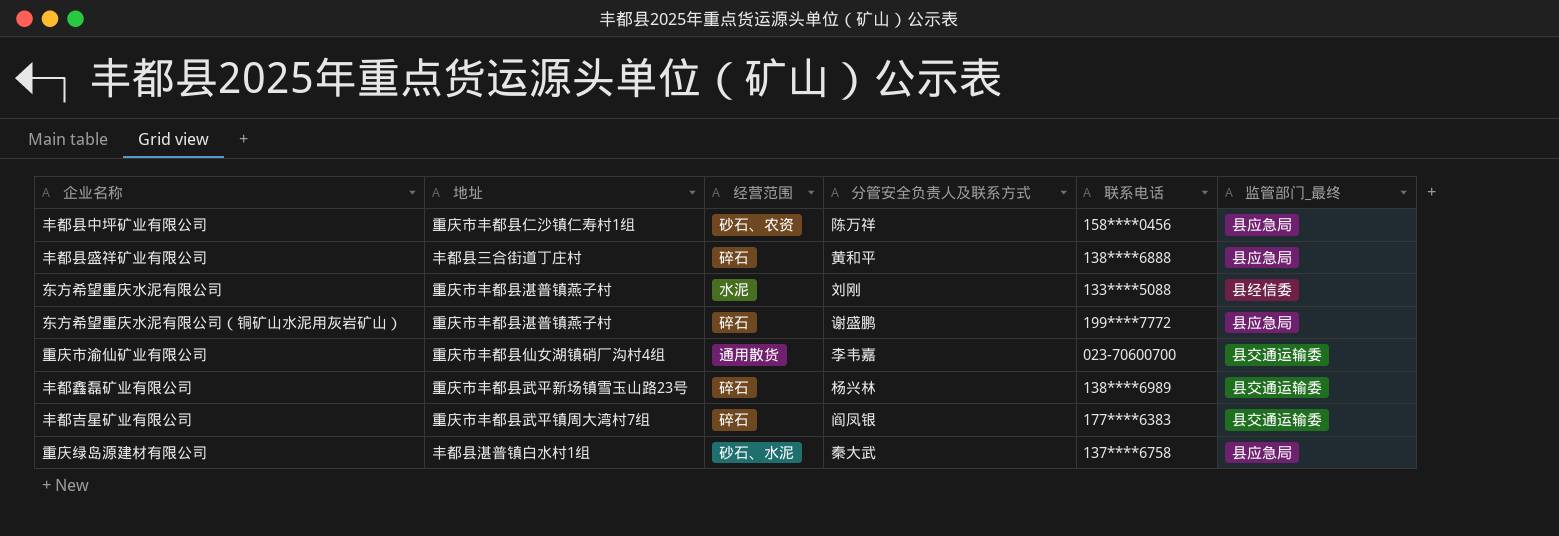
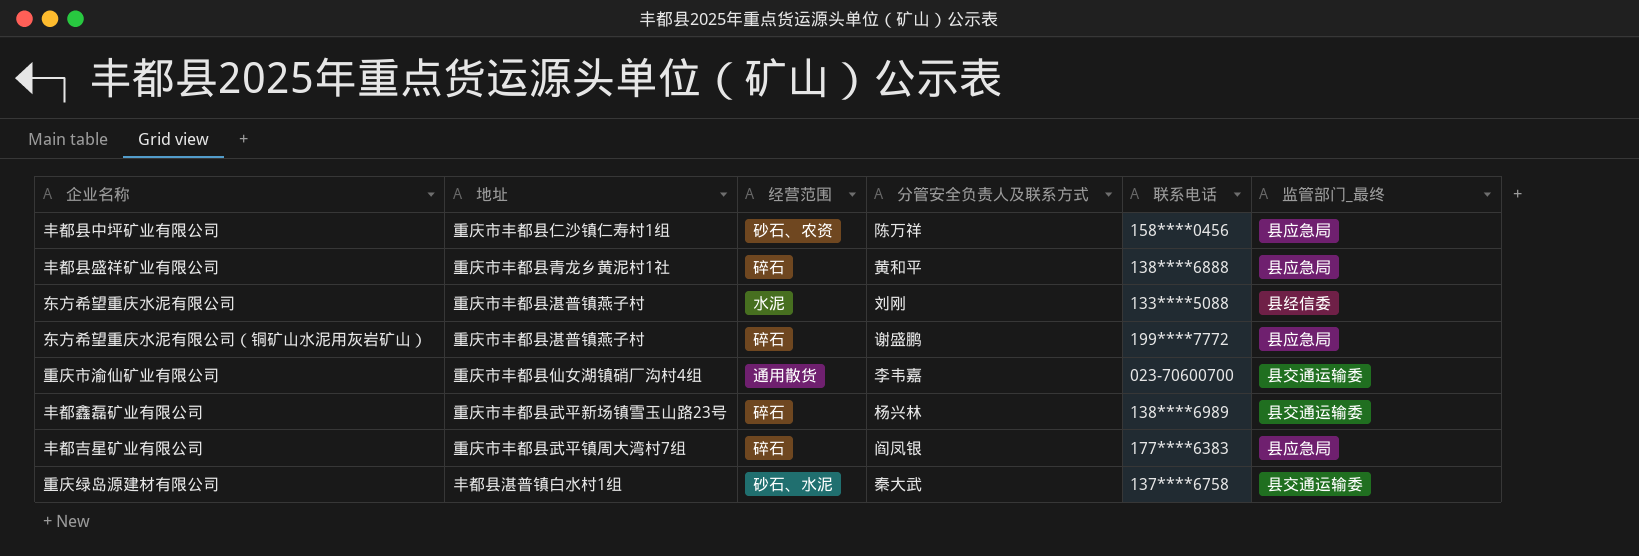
丰都县盛祥矿业有限公司 | 地址: 丰都县三合街道丁庄村 -> 重庆市丰都县青龙乡黄泥村1社
丰都吉星矿业有限公司 | 监管部门_最终: 县交通运输委 -> 县应急局
重庆绿岛源建材有限公司 | 监管部门_最终: 县应急局 -> 县交通运输委

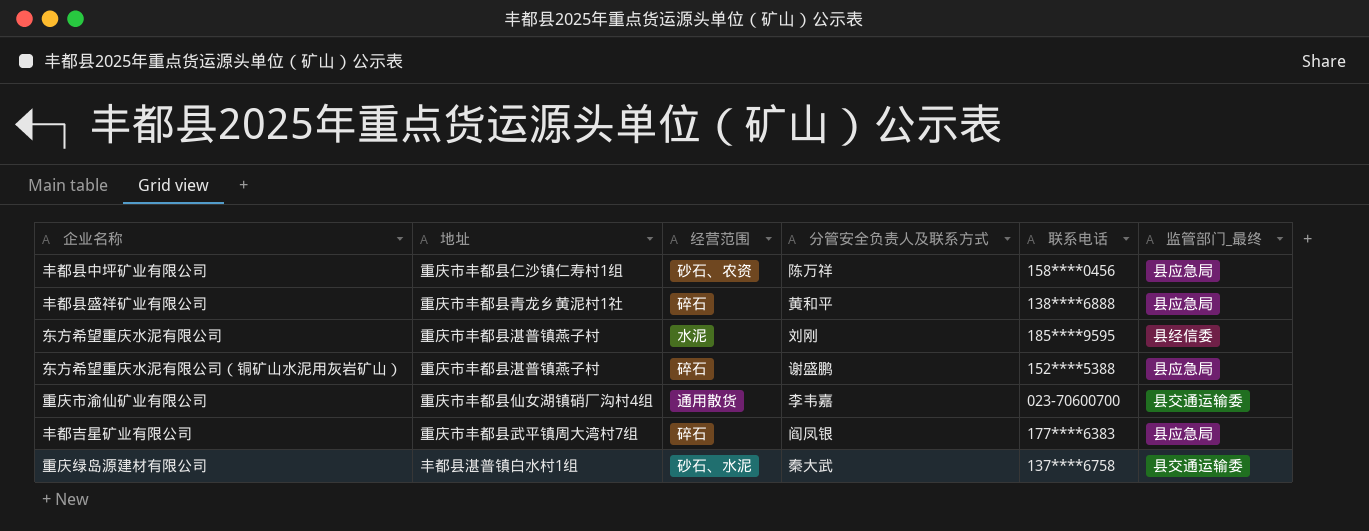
row 丰都鑫磊矿业有限公司: 重庆市丰都县武平新场镇雪玉山路23号 | 碎石 | 杨兴林 | 138****6989 | 县交通运输委 -> none
东方希望重庆水泥有限公司 | 联系电话: 133****5088 -> 185****9595
东方希望重庆水泥有限公司（铜矿山水泥用灰岩矿山） | 联系电话: 199****7772 -> 152****5388

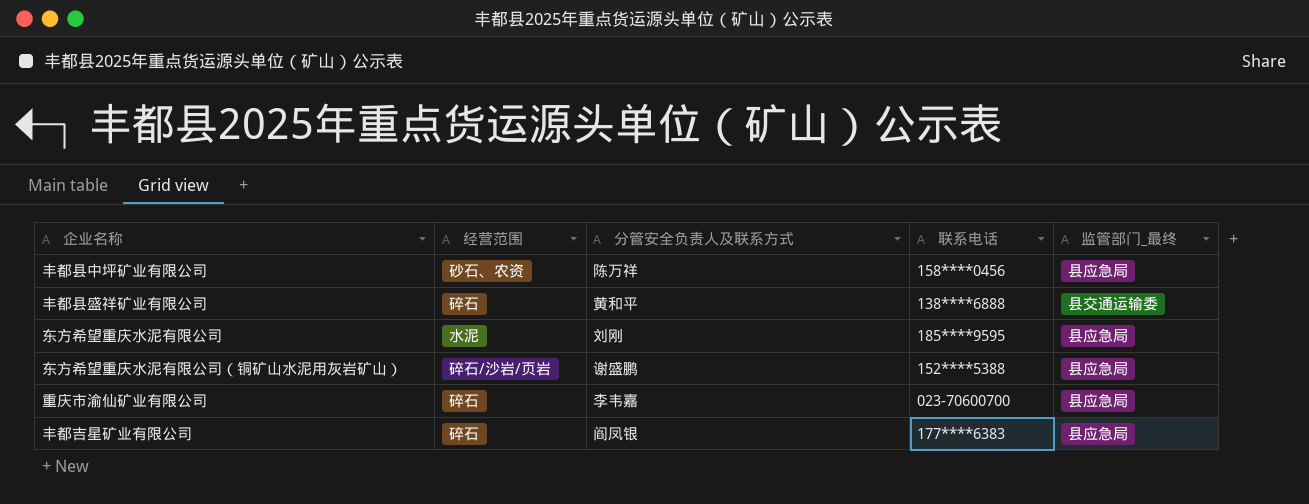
column 地址 | position: 2 -> none
row 重庆绿岛源建材有限公司: 丰都县湛普镇白水村1组 | 砂石、水泥 | 秦大武 | 137****6758 | 县交通运输委 -> none
丰都县盛祥矿业有限公司 | 监管部门_最终: 县应急局 -> 县交通运输委
东方希望重庆水泥有限公司 | 监管部门_最终: 县经信委 -> 县应急局
东方希望重庆水泥有限公司（铜矿山水泥用灰岩矿山） | 经营范围: 碎石 -> 碎石/沙岩/页岩
重庆市渝仙矿业有限公司 | 经营范围: 通用散货 -> 碎石
重庆市渝仙矿业有限公司 | 监管部门_最终: 县交通运输委 -> 县应急局

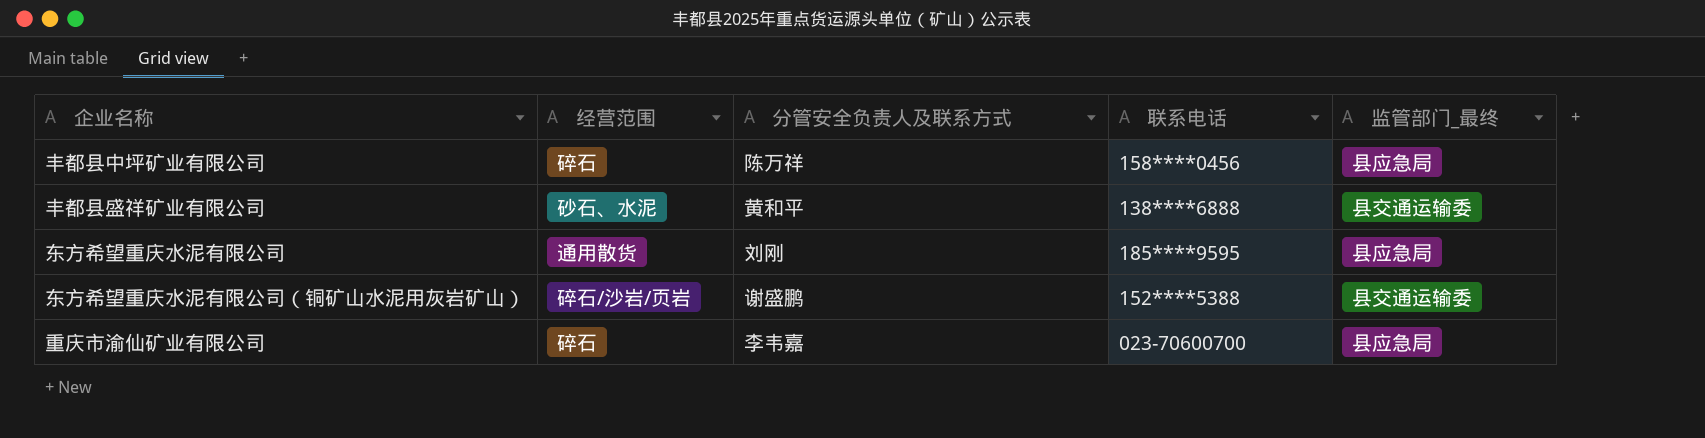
row 丰都吉星矿业有限公司: 碎石 | 阎凤银 | 177****6383 | 县应急局 -> none
丰都县中坪矿业有限公司 | 经营范围: 砂石、农资 -> 碎石
丰都县盛祥矿业有限公司 | 经营范围: 碎石 -> 砂石、水泥
东方希望重庆水泥有限公司 | 经营范围: 水泥 -> 通用散货
东方希望重庆水泥有限公司（铜矿山水泥用灰岩矿山） | 监管部门_最终: 县应急局 -> 县交通运输委

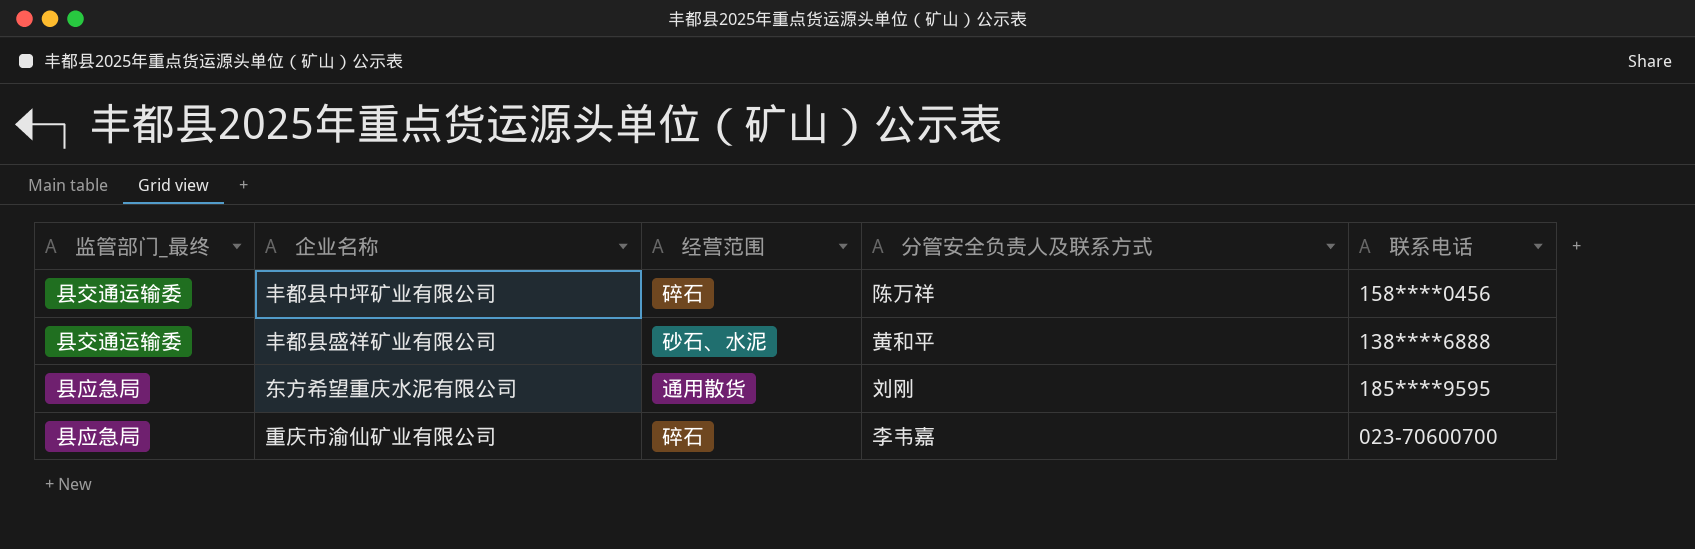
column 监管部门_最终 | position: 5 -> 1
row 东方希望重庆水泥有限公司（铜矿山水泥用灰岩矿山）: 碎石/沙岩/页岩 | 谢盛鹏 | 152****5388 | 县交通运输委 -> none
丰都县中坪矿业有限公司 | 监管部门_最终: 县应急局 -> 县交通运输委

